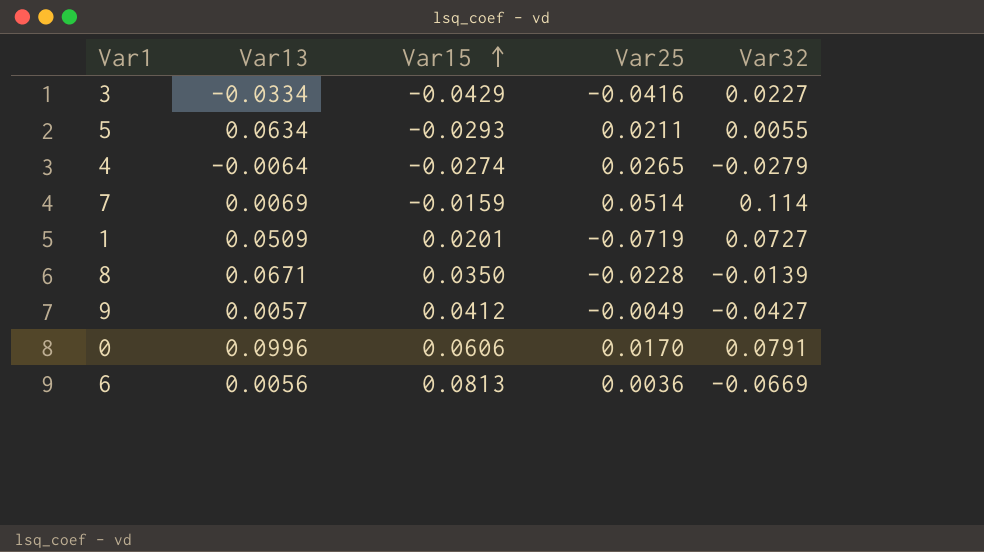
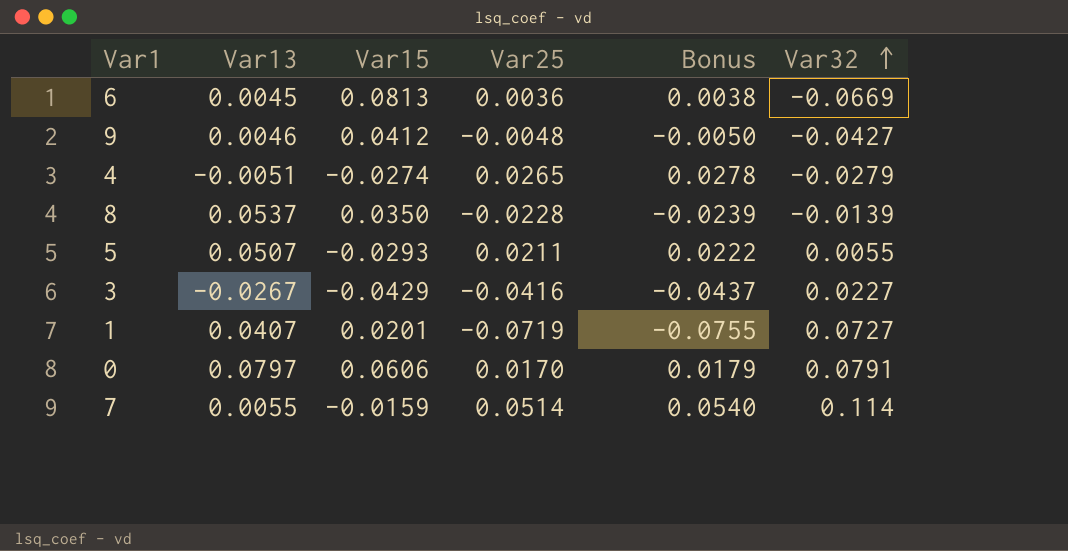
row order: Var15 ascending -> Var32 ascending
column Bonus | formula: none -> [Var25] * 1.05
6 | Var13: 0.0056 -> 0.0045
9 | Var13: 0.0057 -> 0.0046
9 | Var25: -0.0049 -> -0.0048
4 | Var13: -0.0064 -> -0.0051
8 | Var13: 0.0671 -> 0.0537
5 | Var13: 0.0634 -> 0.0507
3 | Var13: -0.0334 -> -0.0267
1 | Var13: 0.0509 -> 0.0407
0 | Var13: 0.0996 -> 0.0797
7 | Var13: 0.0069 -> 0.0055

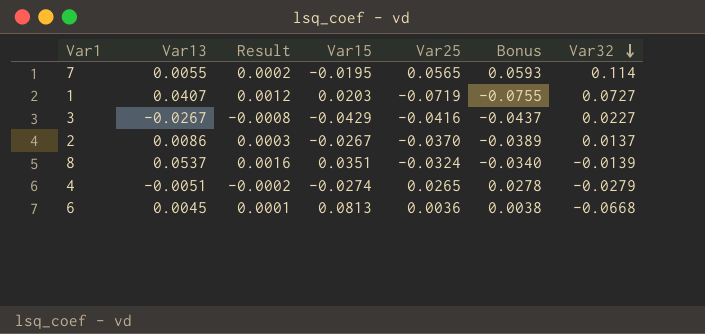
row order: Var32 ascending -> Var32 descending
column Result | formula: none -> [Var13] * 0.03
row 9: 0.0046 | 0.0412 | -0.0048 | -0.0050 | -0.0427 -> none
row 5: 0.0507 | -0.0293 | 0.0211 | 0.0222 | 0.0055 -> none
row 0: 0.0797 | 0.0606 | 0.0170 | 0.0179 | 0.0791 -> none
7 | Var15: -0.0159 -> -0.0195
7 | Var25: 0.0514 -> 0.0565
7 | Bonus: 0.0540 -> 0.0593
1 | Var15: 0.0201 -> 0.0203
row 2: none -> 0.0086 | 0.0003 | -0.0267 | -0.0370 | -0.0389 | 0.0137
8 | Var15: 0.0350 -> 0.0351
8 | Var25: -0.0228 -> -0.0324
8 | Bonus: -0.0239 -> -0.0340
6 | Var32: -0.0669 -> -0.0668

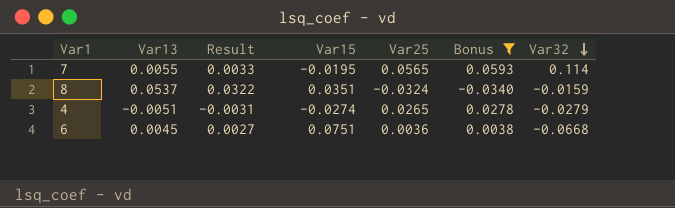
filter: none -> Bonus >= -0.0340
column Result | formula: [Var13] * 0.03 -> [Var13] * 0.6
8 | Var32: -0.0139 -> -0.0159
6 | Var15: 0.0813 -> 0.0751

